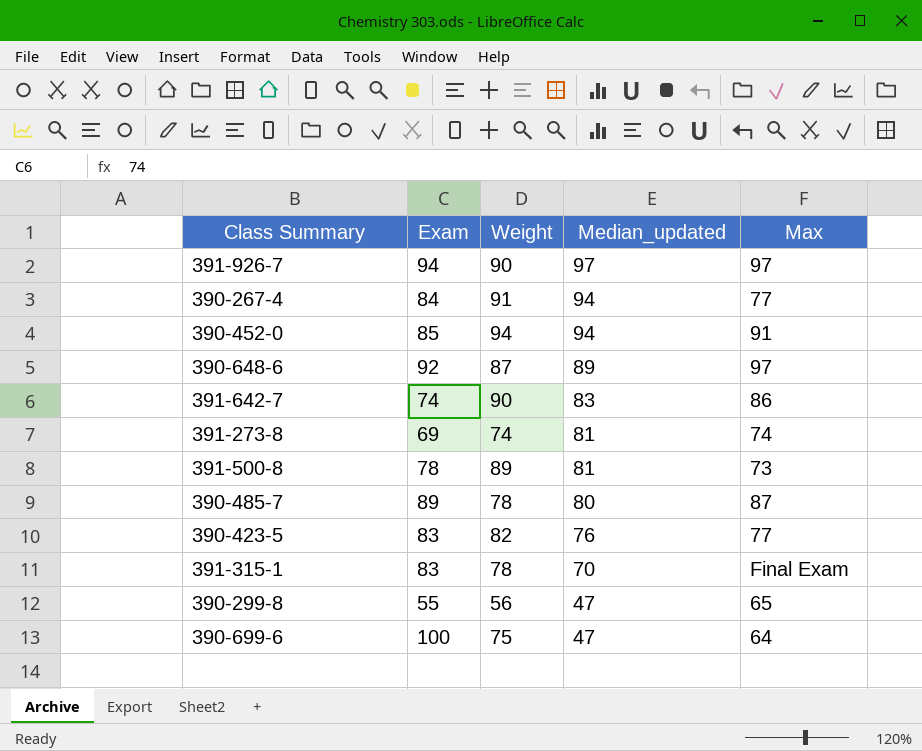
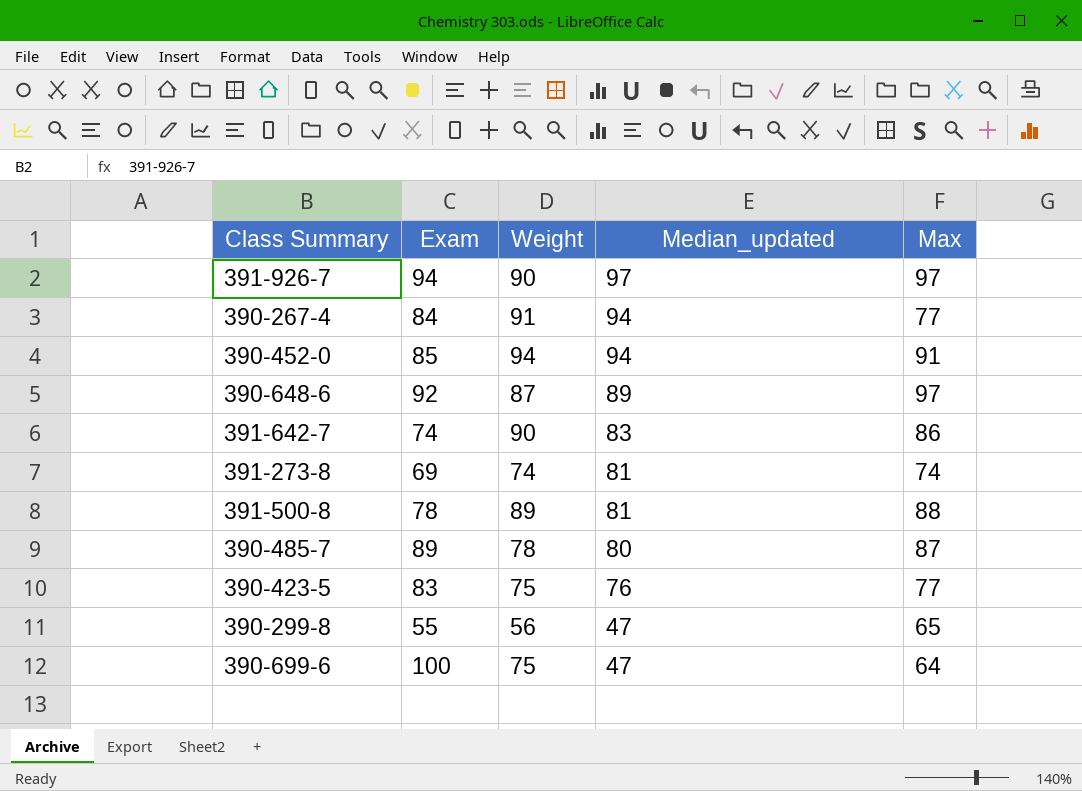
row 391-315-1: 83 | 78 | 70 | Final Exam -> none
391-500-8 | Max: 73 -> 88
390-423-5 | Weight: 82 -> 75

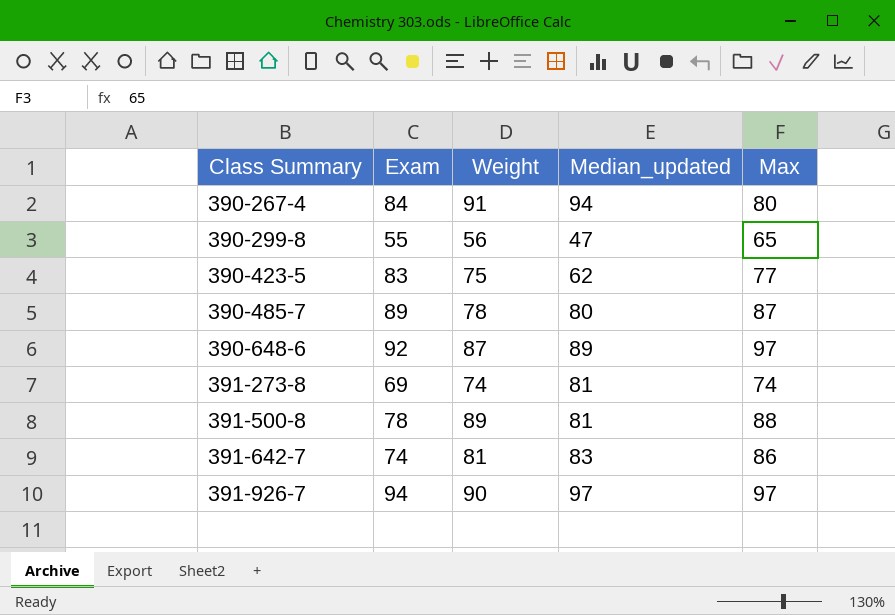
row order: Median_updated descending -> Class Summary ascending
row 390-452-0: 85 | 94 | 94 | 91 -> none
row 390-699-6: 100 | 75 | 47 | 64 -> none
390-267-4 | Max: 77 -> 80
390-423-5 | Median_updated: 76 -> 62
391-642-7 | Weight: 90 -> 81

